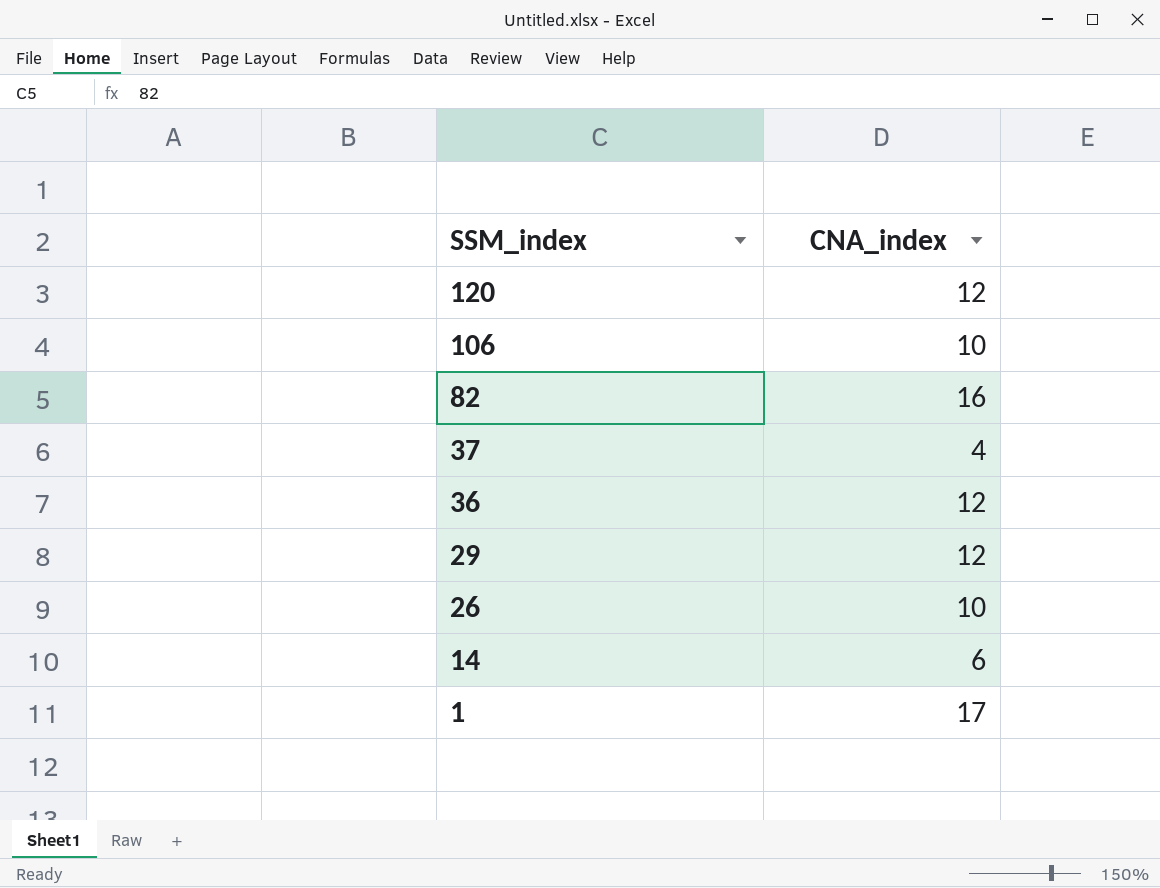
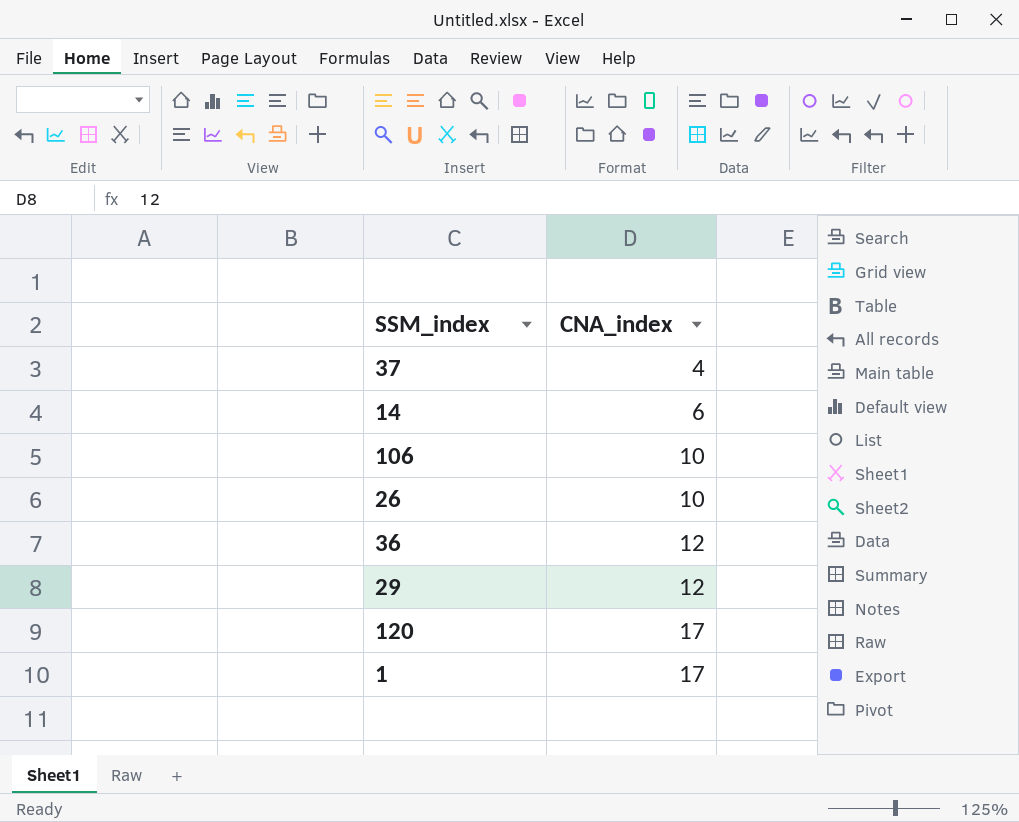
row order: SSM_index descending -> CNA_index ascending
row 82: 16 -> none
120 | CNA_index: 12 -> 17

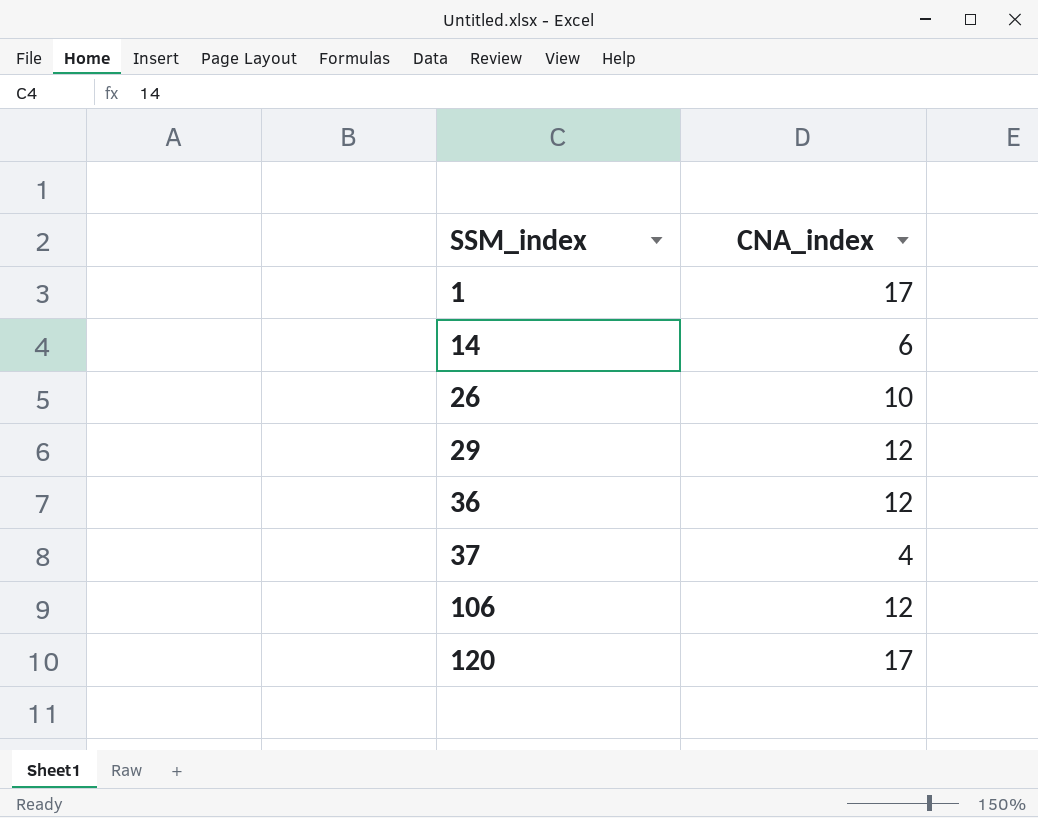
row order: CNA_index ascending -> SSM_index ascending
106 | CNA_index: 10 -> 12

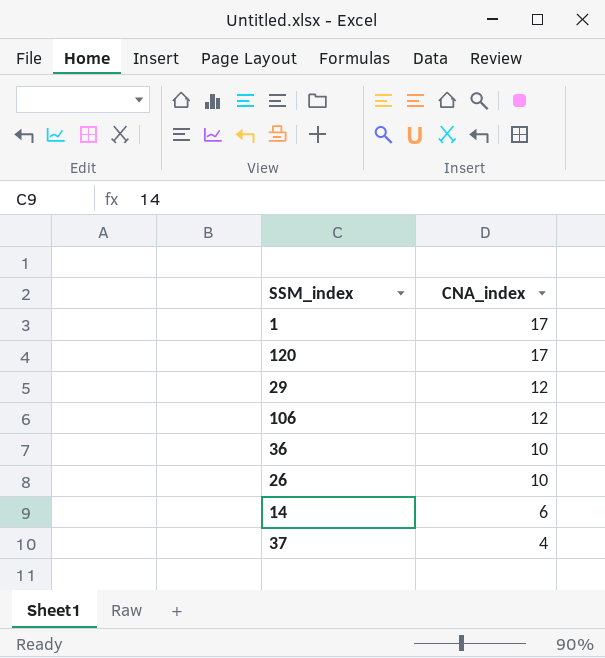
row order: SSM_index ascending -> CNA_index descending
36 | CNA_index: 12 -> 10

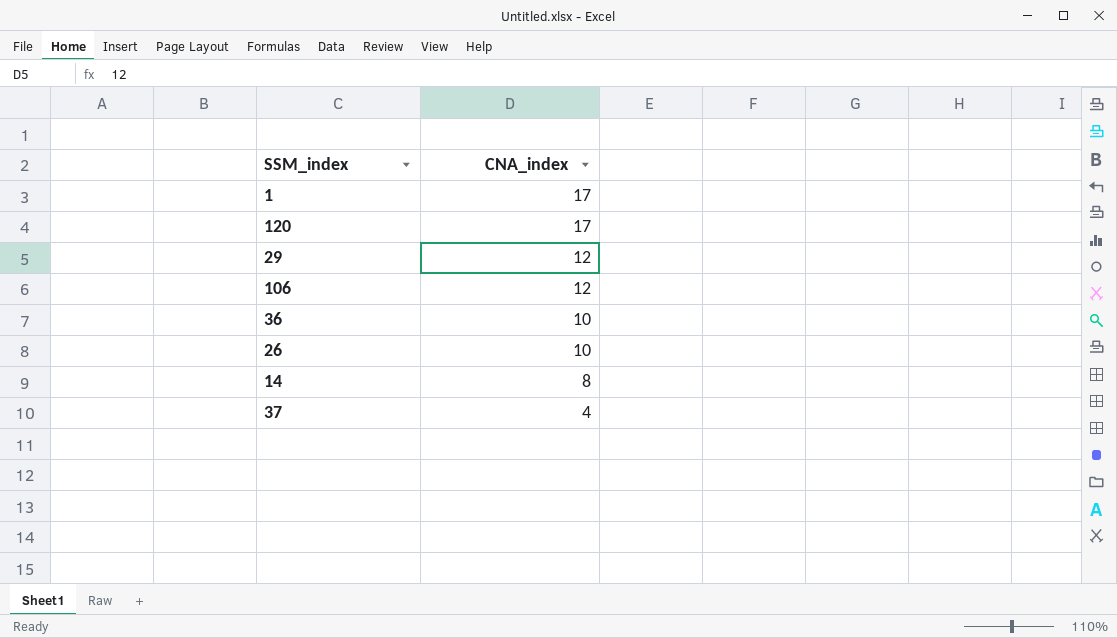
14 | CNA_index: 6 -> 8

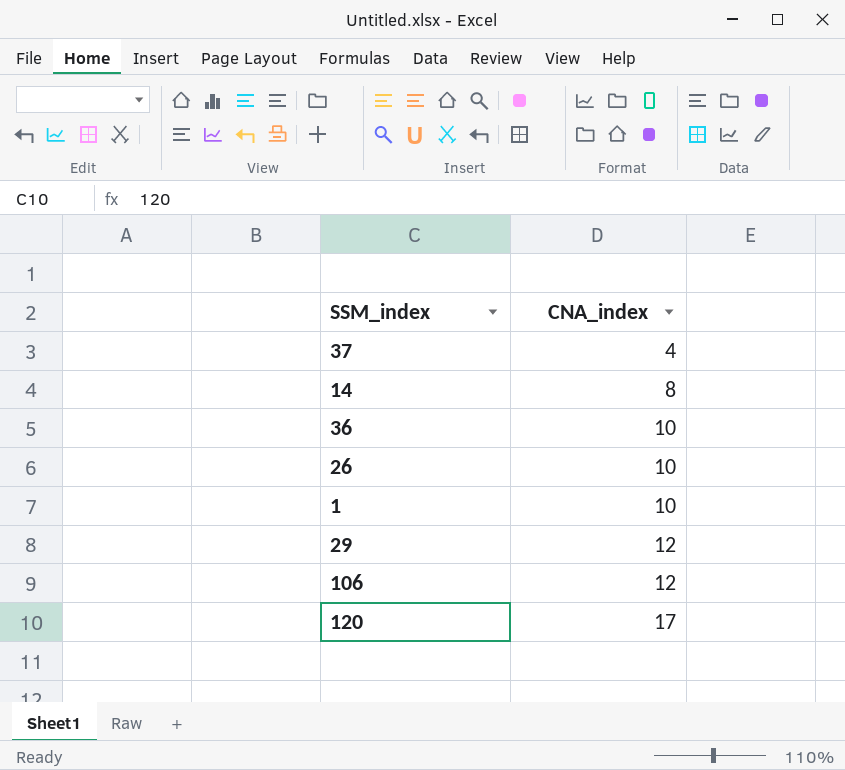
row order: CNA_index descending -> CNA_index ascending
1 | CNA_index: 17 -> 10

